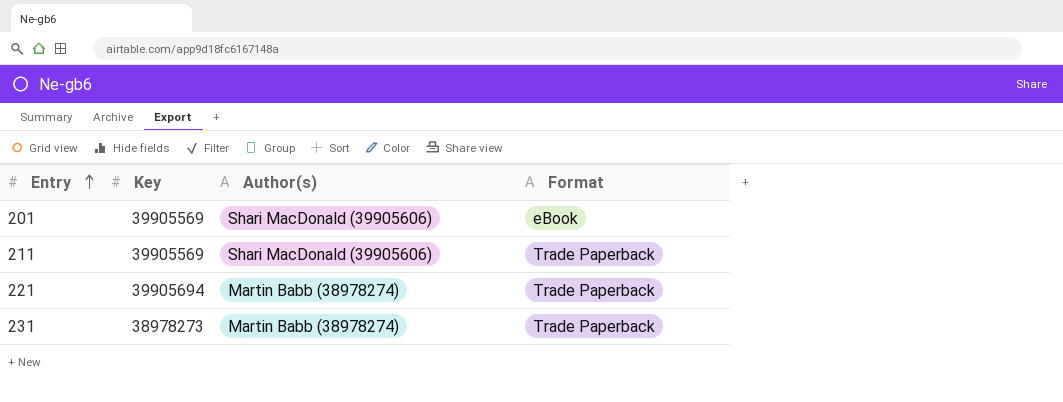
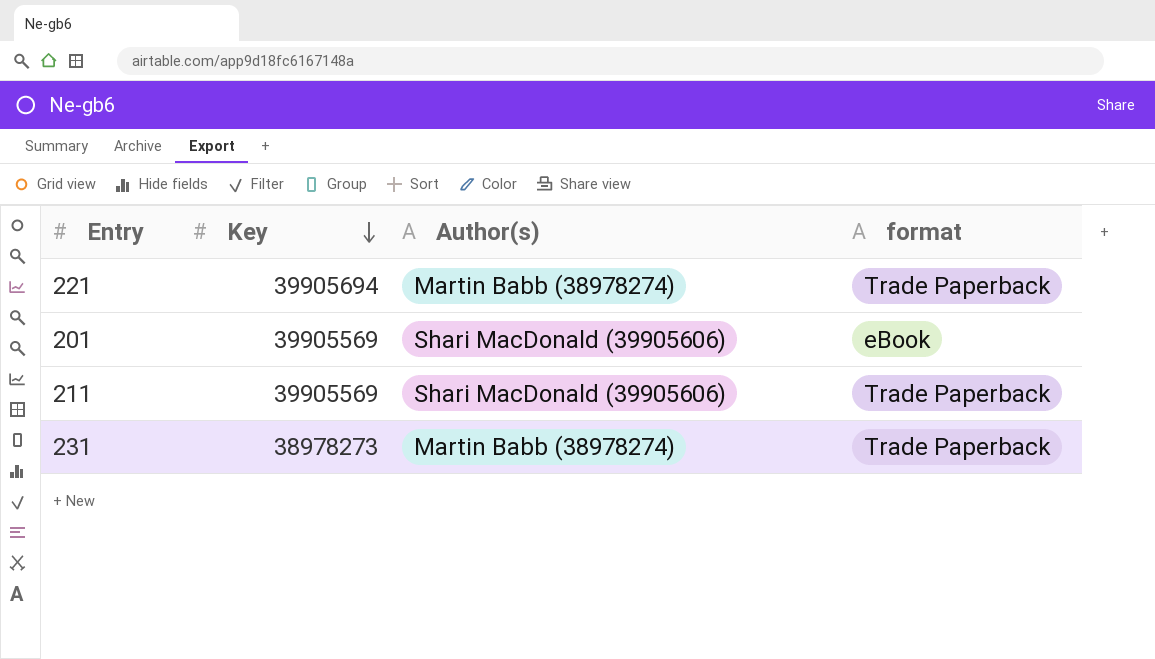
row order: Entry ascending -> Key descending
column name: Format -> format

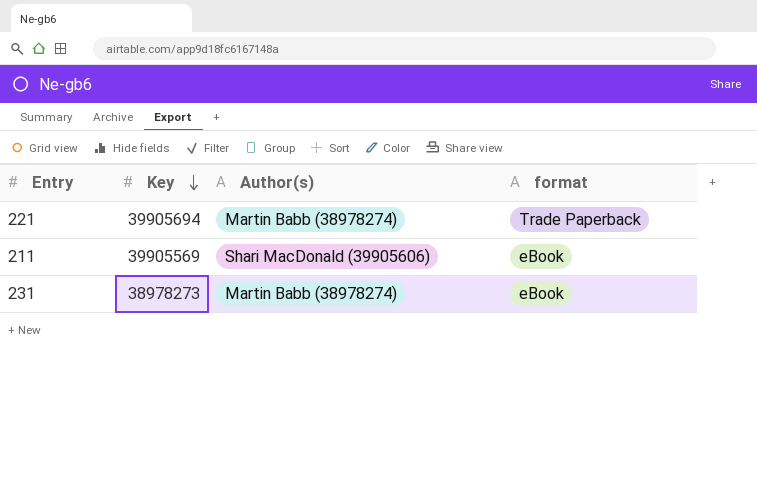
row 201: 39905569 | Shari MacDonald (39905606) | eBook -> none
211 | format: Trade Paperback -> eBook
231 | format: Trade Paperback -> eBook

